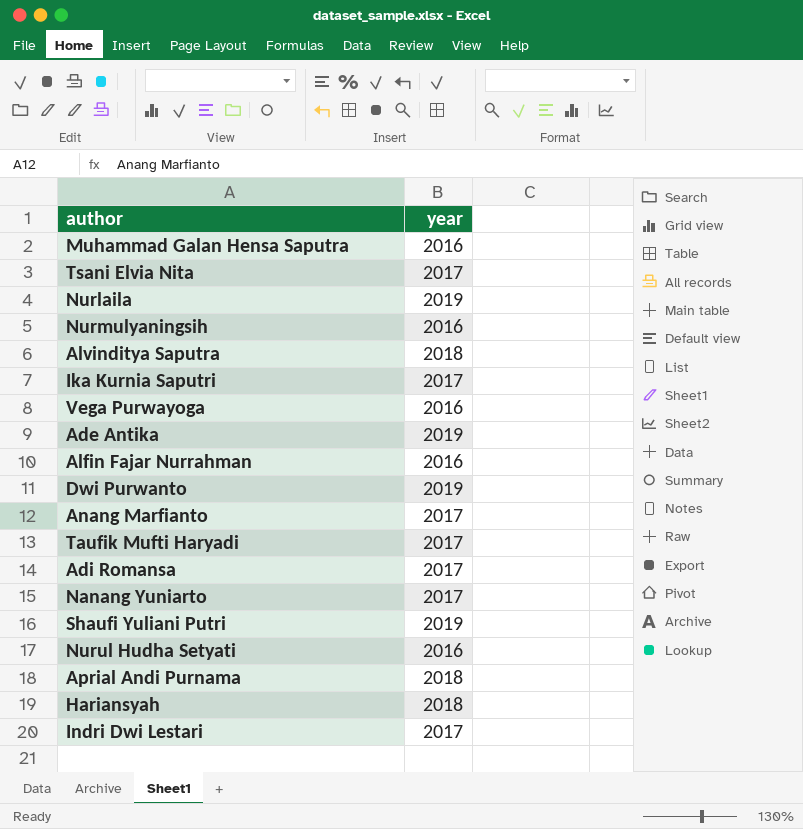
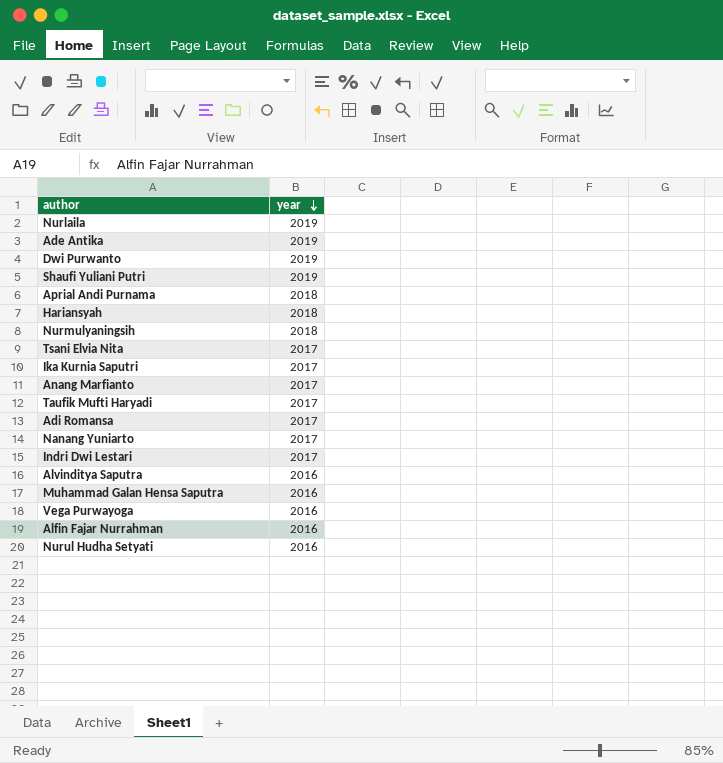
row order: none -> year descending
Nurmulyaningsih | year: 2016 -> 2018
Alvinditya Saputra | year: 2018 -> 2016

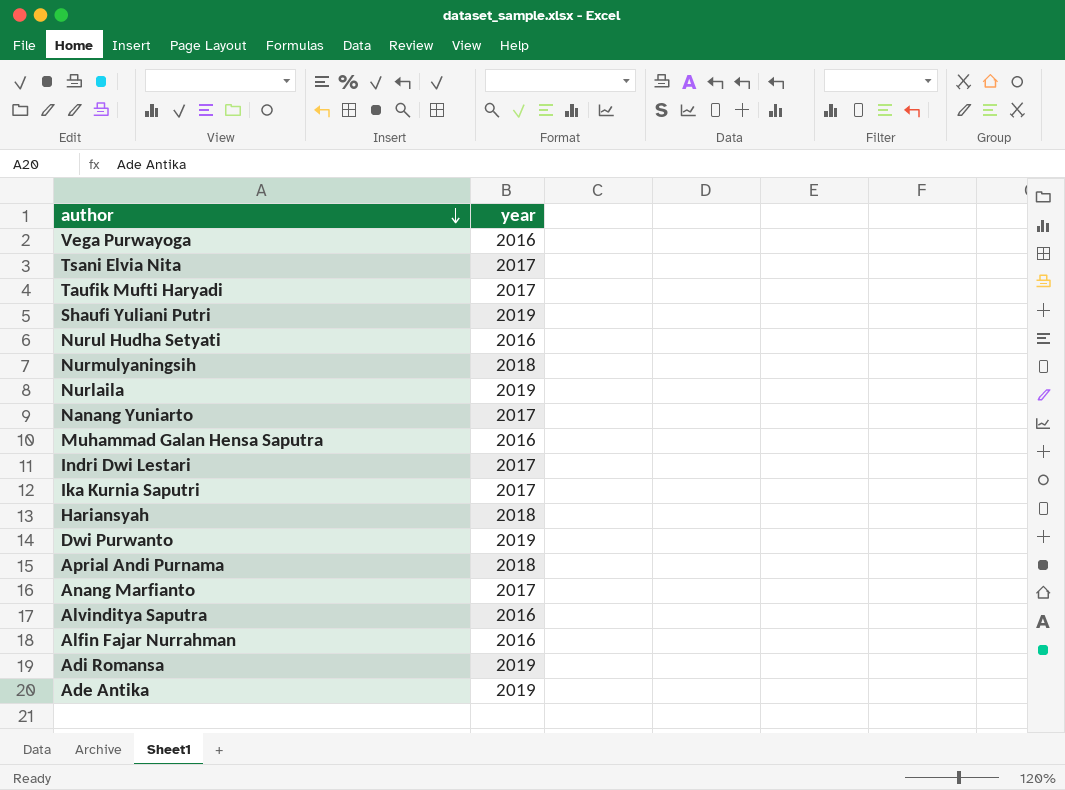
row order: year descending -> author descending
Adi Romansa | year: 2017 -> 2019

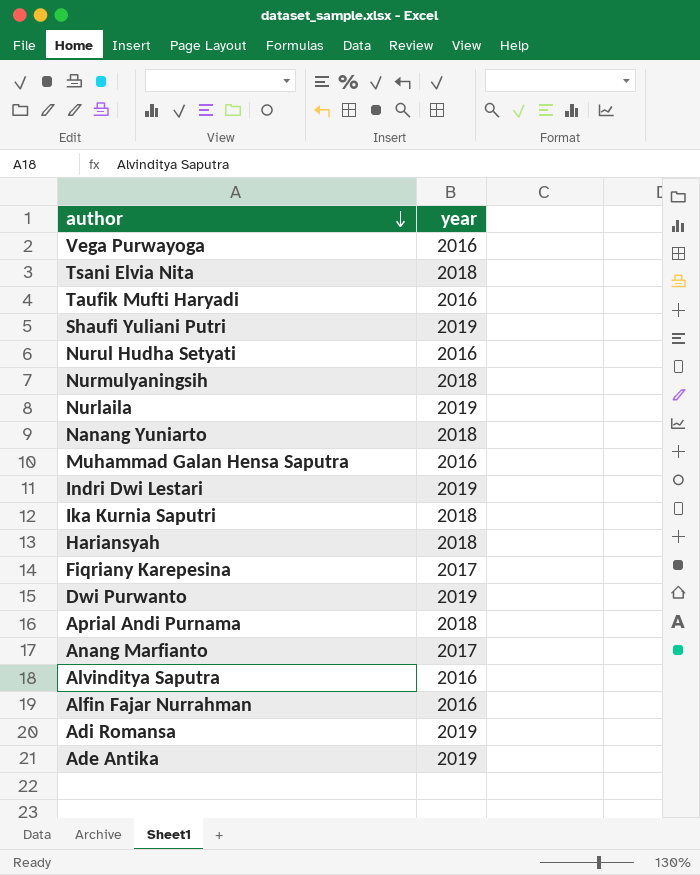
Tsani Elvia Nita | year: 2017 -> 2018
Taufik Mufti Haryadi | year: 2017 -> 2016
Nanang Yuniarto | year: 2017 -> 2018
Indri Dwi Lestari | year: 2017 -> 2019
Ika Kurnia Saputri | year: 2017 -> 2018
row Fiqriany Karepesina: none -> 2017

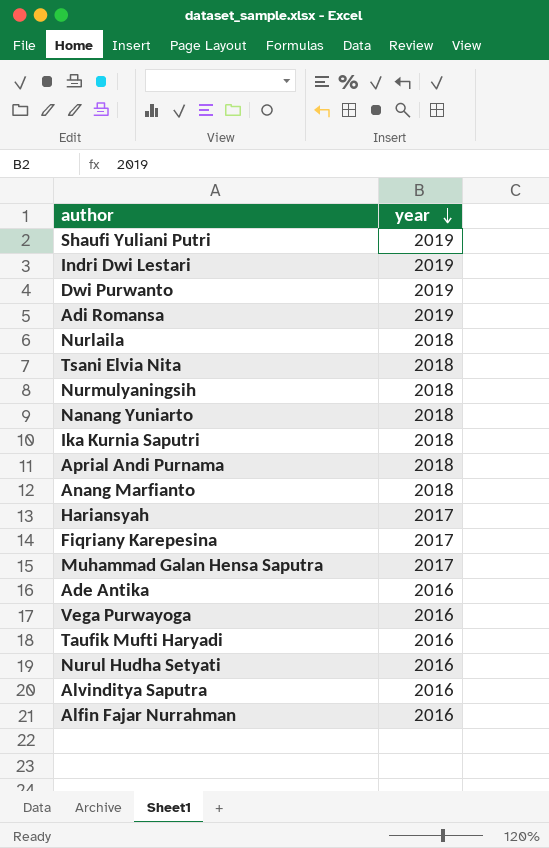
row order: author descending -> year descending
Nurlaila | year: 2019 -> 2018
Anang Marfianto | year: 2017 -> 2018
Hariansyah | year: 2018 -> 2017
Muhammad Galan Hensa Saputra | year: 2016 -> 2017
Ade Antika | year: 2019 -> 2016

